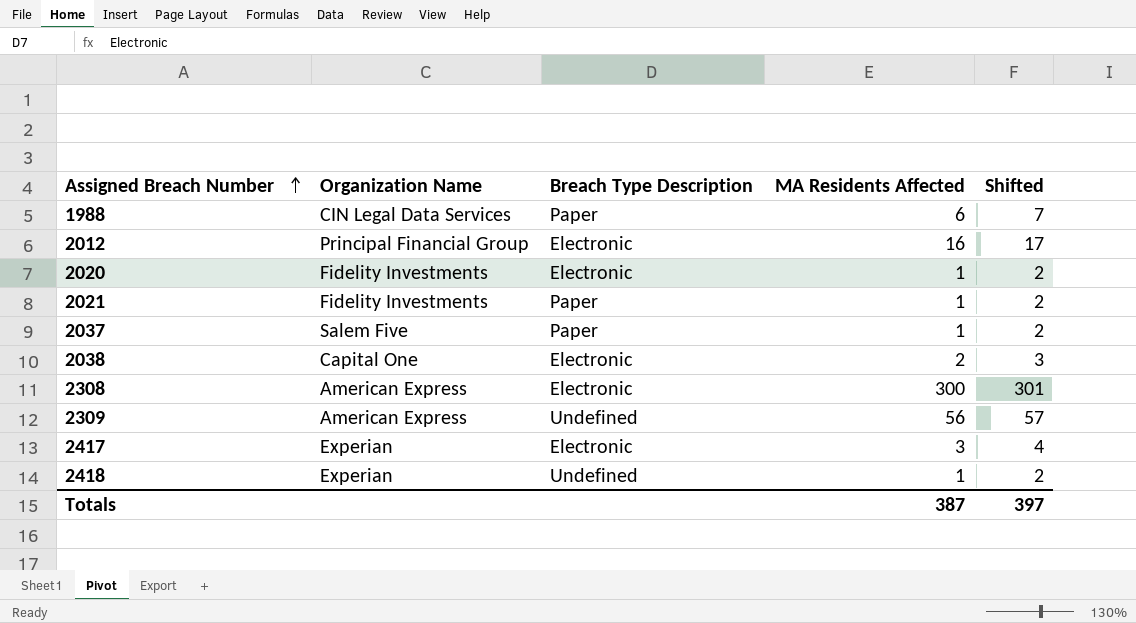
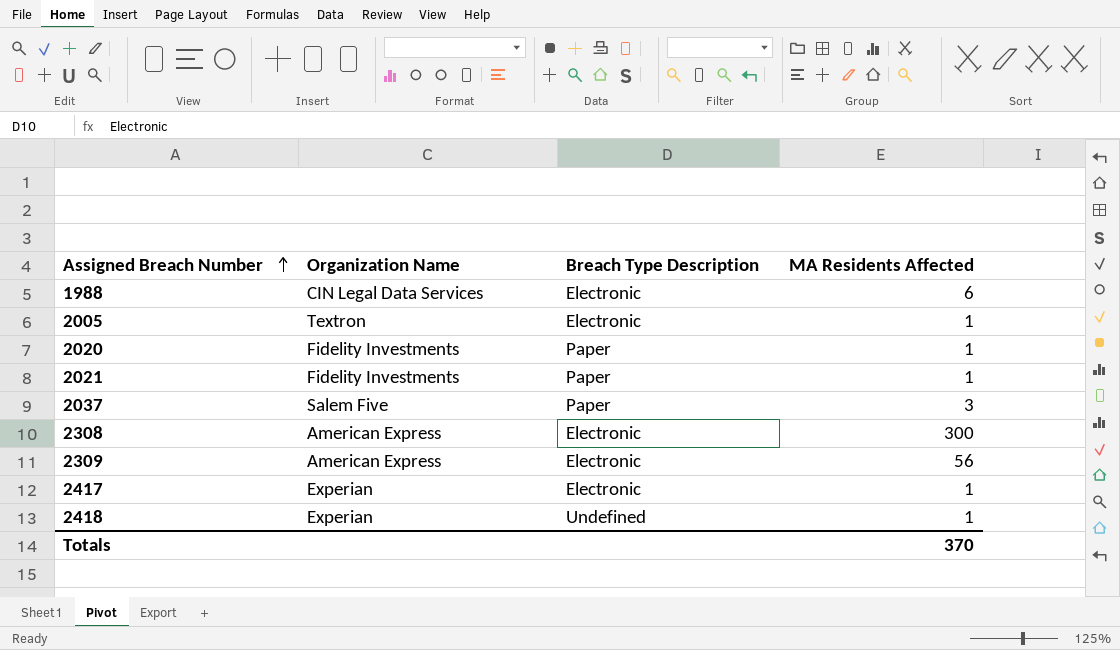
column Shifted | formula: [MA Residents Affected] + 1 -> none
row 2012: Principal Financial Group | Electronic | 16 | 17 -> none
row 2038: Capital One | Electronic | 2 | 3 -> none
1988 | Breach Type Description: Paper -> Electronic
row 2005: none -> Textron | Electronic | 1
2020 | Breach Type Description: Electronic -> Paper
2037 | MA Residents Affected: 1 -> 3
2309 | Breach Type Description: Undefined -> Electronic
2417 | MA Residents Affected: 3 -> 1
Totals | MA Residents Affected: 387 -> 370

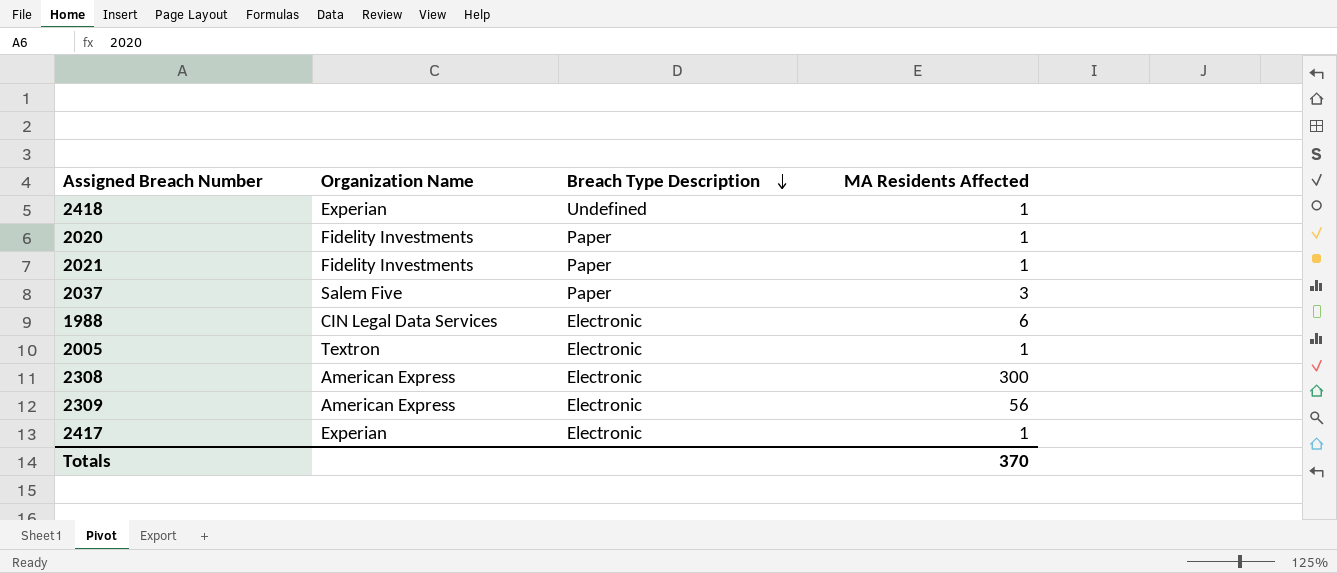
row order: Assigned Breach Number ascending -> Breach Type Description descending

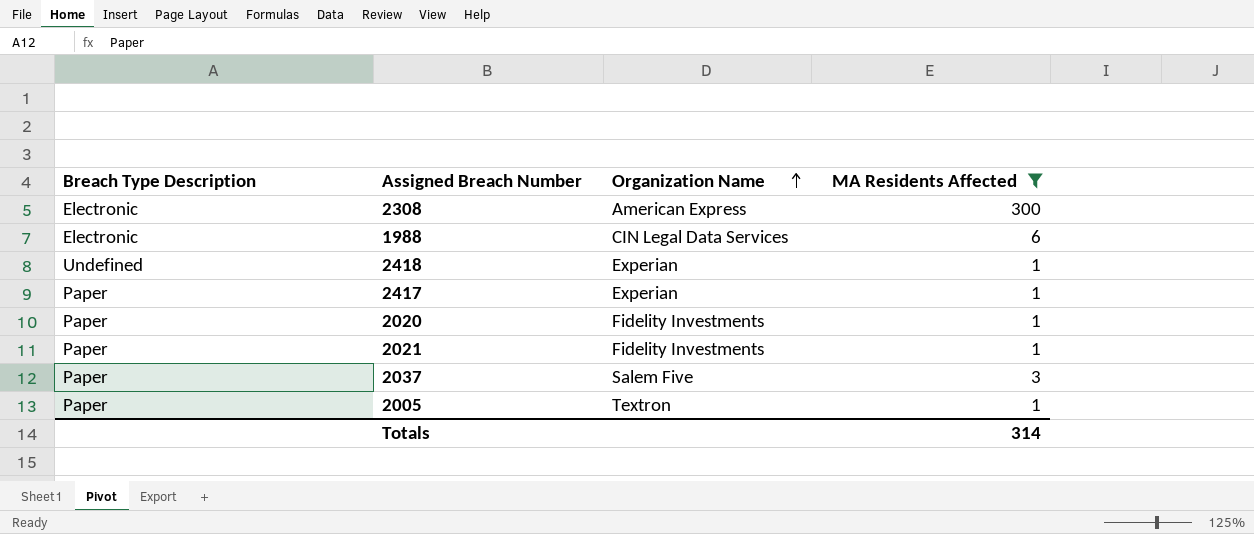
filter: none -> MA Residents Affected != 56
row order: Breach Type Description descending -> Organization Name ascending
column Breach Type Description | position: 3 -> 1
2417 | Breach Type Description: Electronic -> Paper
2005 | Breach Type Description: Electronic -> Paper
Totals | MA Residents Affected: 370 -> 314

